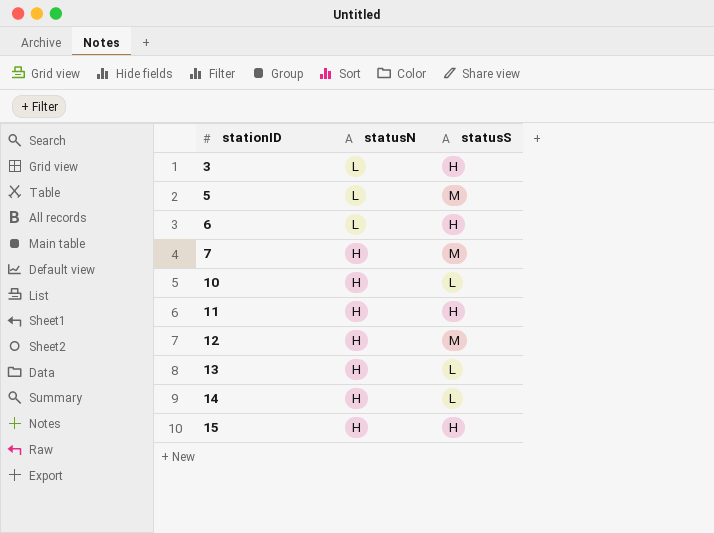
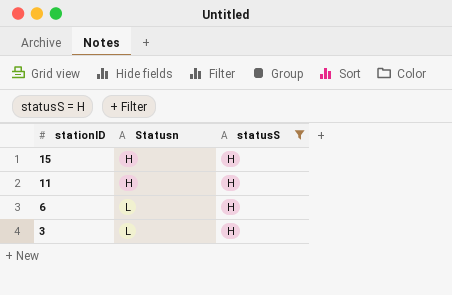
filter: none -> statusS = H
row order: stationID ascending -> stationID descending
column name: statusN -> Statusn

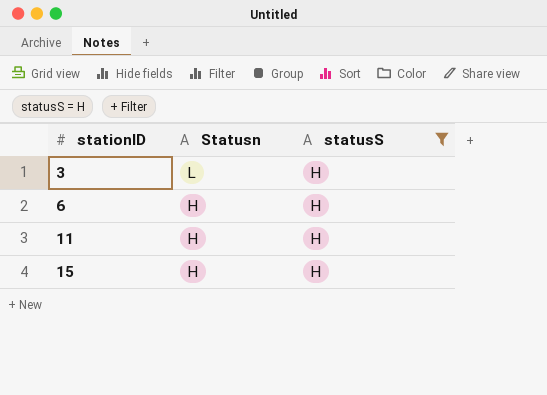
row order: stationID descending -> stationID ascending
6 | Statusn: L -> H

